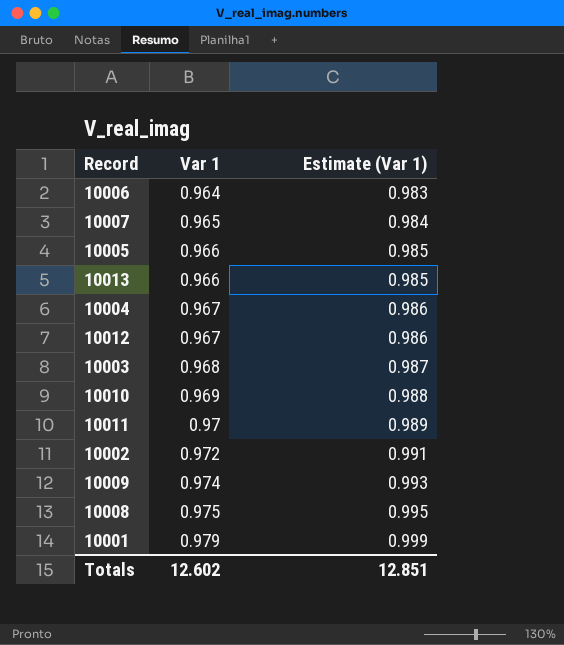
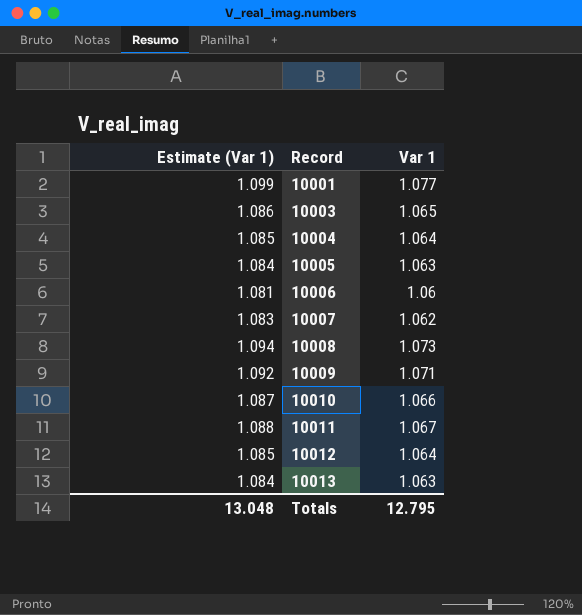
row order: Var 1 ascending -> Record ascending
column Estimate (Var 1) | position: 3 -> 1
row 10002: 0.972 | 0.991 -> none
10001 | Estimate (Var 1): 0.999 -> 1.099
10001 | Var 1: 0.979 -> 1.077
10003 | Estimate (Var 1): 0.987 -> 1.086
10003 | Var 1: 0.968 -> 1.065
10004 | Estimate (Var 1): 0.986 -> 1.085
10004 | Var 1: 0.967 -> 1.064
10005 | Estimate (Var 1): 0.985 -> 1.084
10005 | Var 1: 0.966 -> 1.063
10006 | Estimate (Var 1): 0.983 -> 1.081
10006 | Var 1: 0.964 -> 1.06
10007 | Estimate (Var 1): 0.984 -> 1.083
10007 | Var 1: 0.965 -> 1.062
10008 | Estimate (Var 1): 0.995 -> 1.094
10008 | Var 1: 0.975 -> 1.073
10009 | Estimate (Var 1): 0.993 -> 1.092
10009 | Var 1: 0.974 -> 1.071
10010 | Estimate (Var 1): 0.988 -> 1.087
10010 | Var 1: 0.969 -> 1.066
10011 | Estimate (Var 1): 0.989 -> 1.088
10011 | Var 1: 0.97 -> 1.067
10012 | Estimate (Var 1): 0.986 -> 1.085
10012 | Var 1: 0.967 -> 1.064
10013 | Estimate (Var 1): 0.985 -> 1.084
10013 | Var 1: 0.966 -> 1.063
Totals | Estimate (Var 1): 12.851 -> 13.048
Totals | Var 1: 12.602 -> 12.795

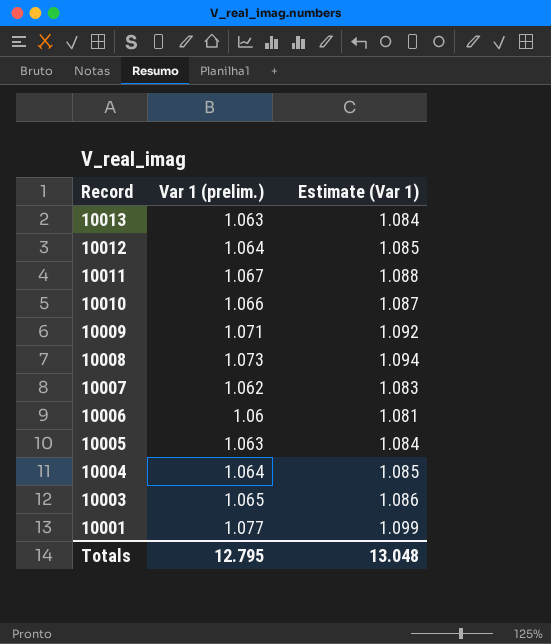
row order: Record ascending -> Record descending
column name: Var 1 -> Var 1 (prelim.)
column Estimate (Var 1) | position: 1 -> 3

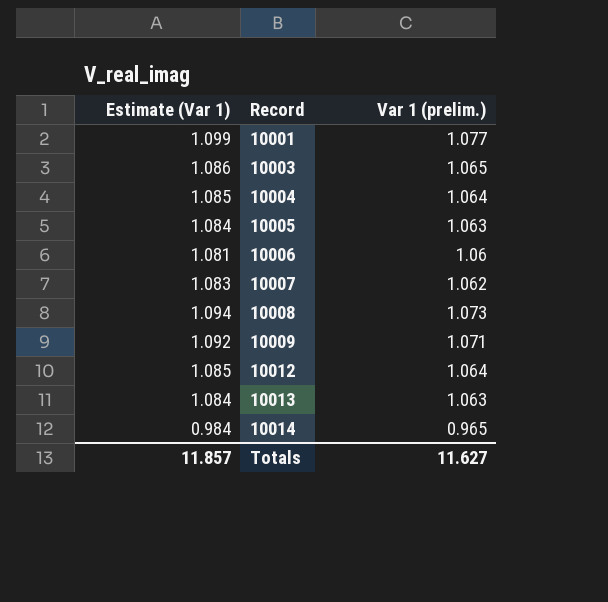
row order: Record descending -> Record ascending
column Estimate (Var 1) | position: 3 -> 1
row 10011: 1.067 | 1.088 -> none
row 10010: 1.066 | 1.087 -> none
row 10014: none -> 0.984 | 0.965
Totals | Estimate (Var 1): 13.048 -> 11.857
Totals | Var 1 (prelim.): 12.795 -> 11.627

